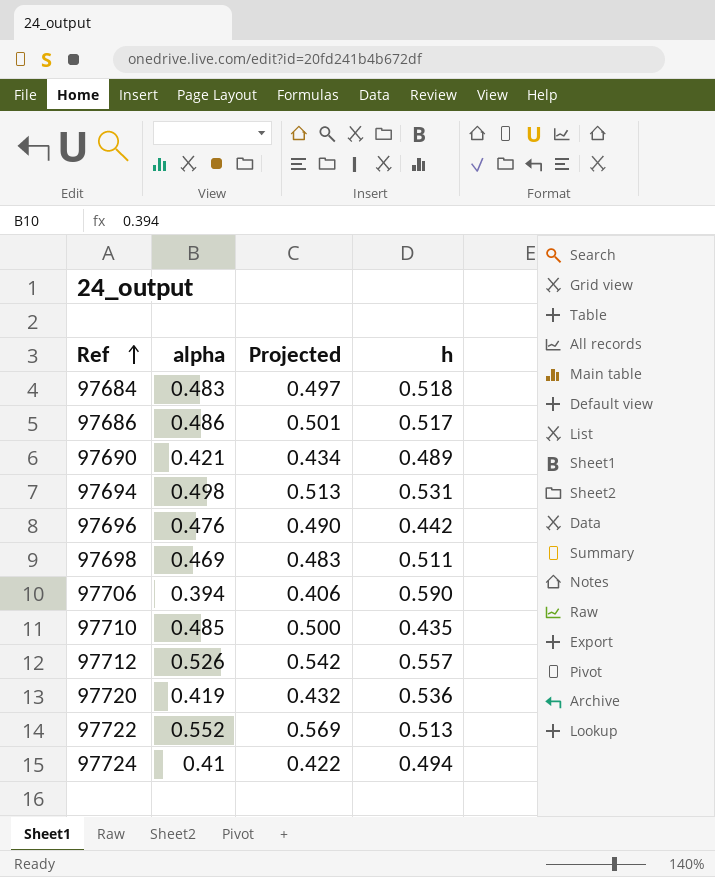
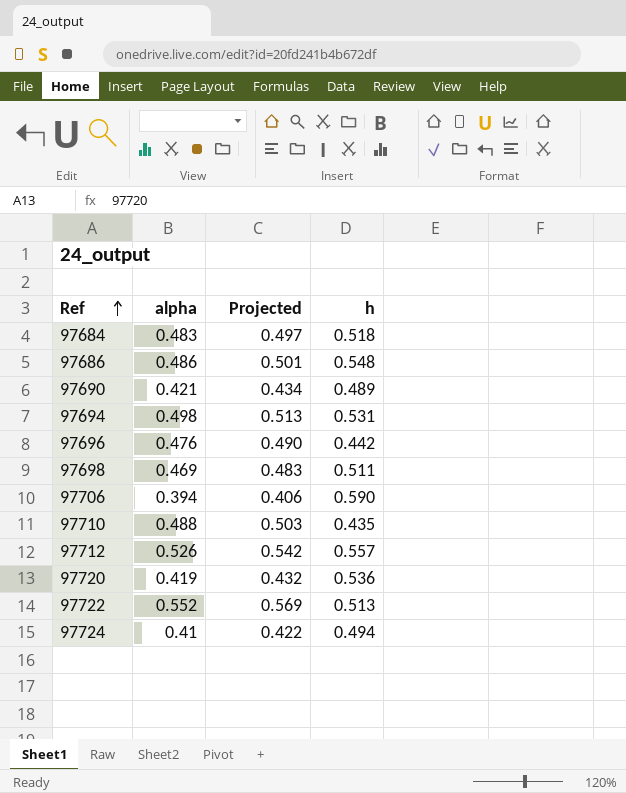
97686 | h: 0.517 -> 0.548
97710 | alpha: 0.485 -> 0.488
97710 | Projected: 0.500 -> 0.503

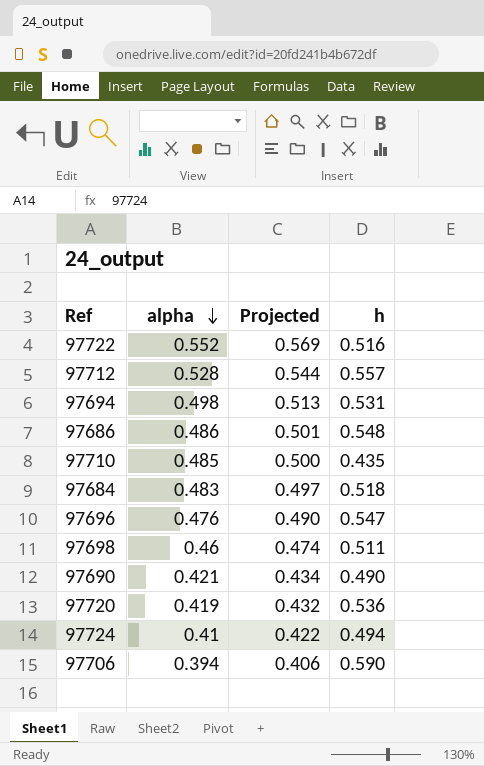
row order: Ref ascending -> alpha descending
97722 | h: 0.513 -> 0.516
97712 | alpha: 0.526 -> 0.528
97712 | Projected: 0.542 -> 0.544
97710 | alpha: 0.488 -> 0.485
97710 | Projected: 0.503 -> 0.500
97696 | h: 0.442 -> 0.547
97698 | alpha: 0.469 -> 0.46
97698 | Projected: 0.483 -> 0.474
97690 | h: 0.489 -> 0.490

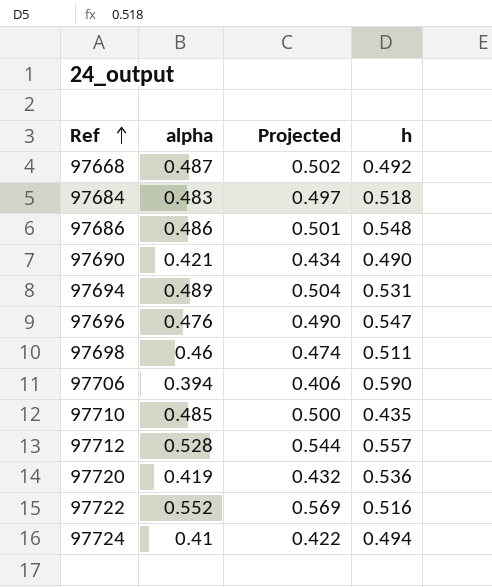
row order: alpha descending -> Ref ascending
row 97668: none -> 0.487 | 0.502 | 0.492
97694 | alpha: 0.498 -> 0.489
97694 | Projected: 0.513 -> 0.504

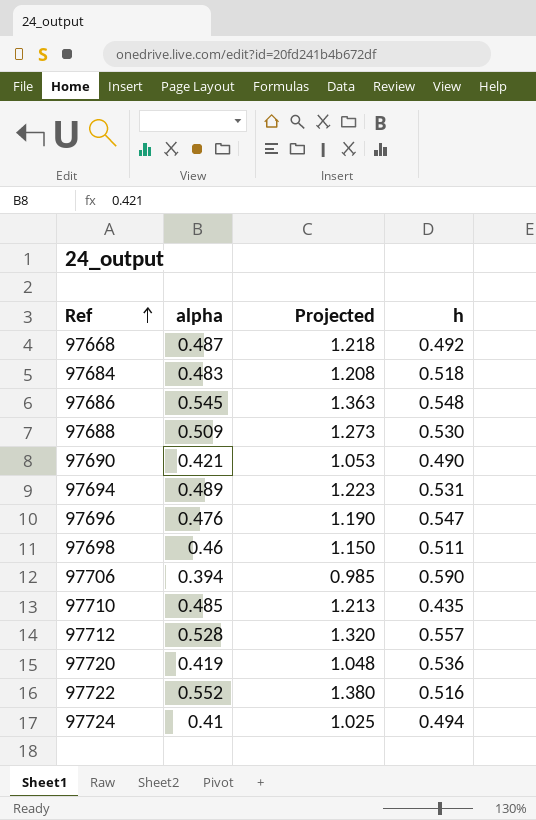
column Projected | formula: [alpha] * 1.03 -> [alpha] * 2.5
97686 | alpha: 0.486 -> 0.545
row 97688: none -> 0.509 | 1.273 | 0.530

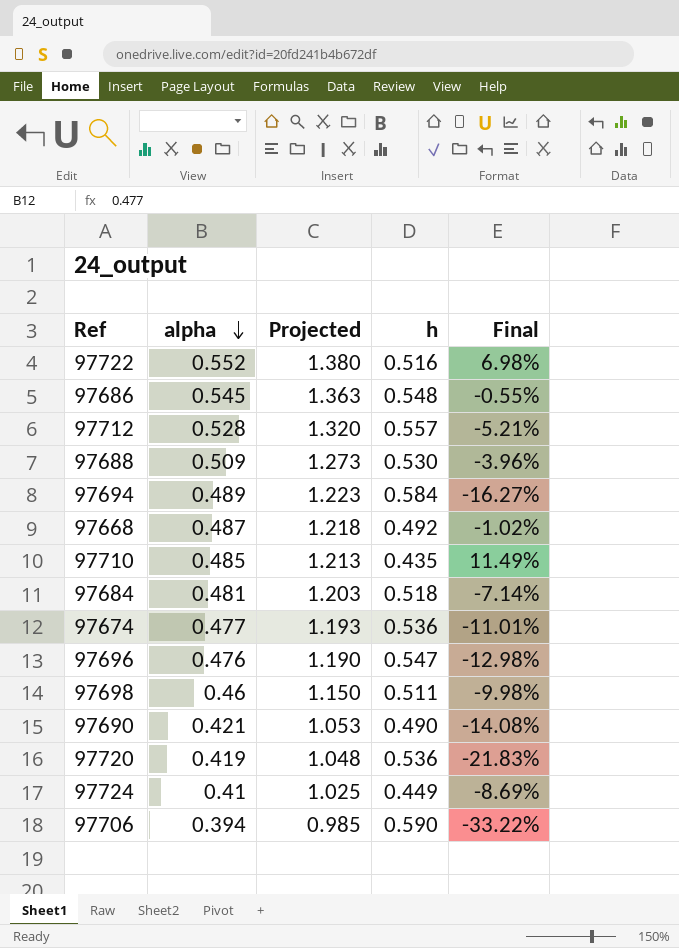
row order: Ref ascending -> alpha descending
column Final | formula: none -> ([alpha] - [h]) / [h]
97694 | h: 0.531 -> 0.584
97684 | alpha: 0.483 -> 0.481
97684 | Projected: 1.208 -> 1.203
row 97674: none -> 0.477 | 1.193 | 0.536 | -11.01%
97724 | h: 0.494 -> 0.449

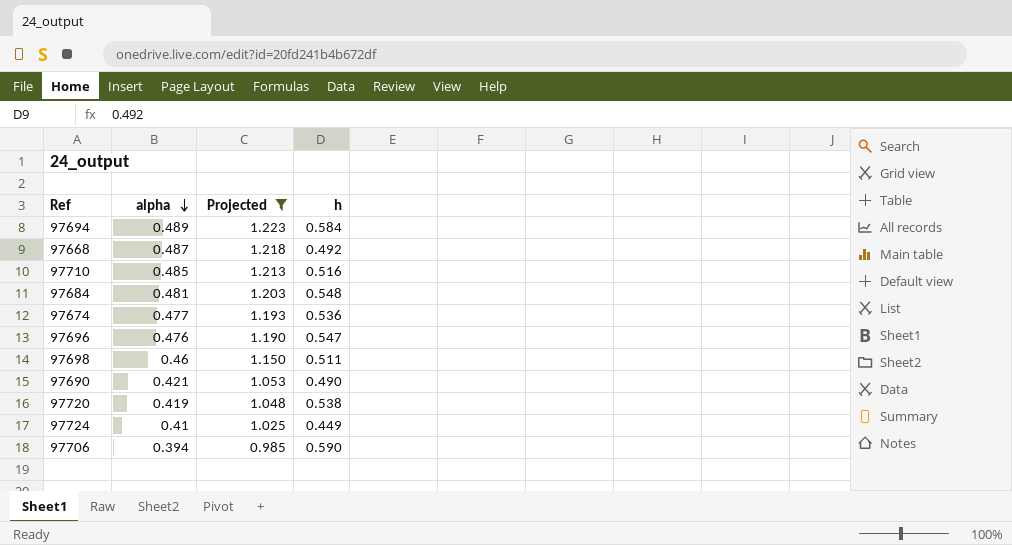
filter: none -> Projected <= 1.223
column Final | formula: ([alpha] - [h]) / [h] -> none
97710 | h: 0.435 -> 0.516
97684 | h: 0.518 -> 0.548
97720 | h: 0.536 -> 0.538

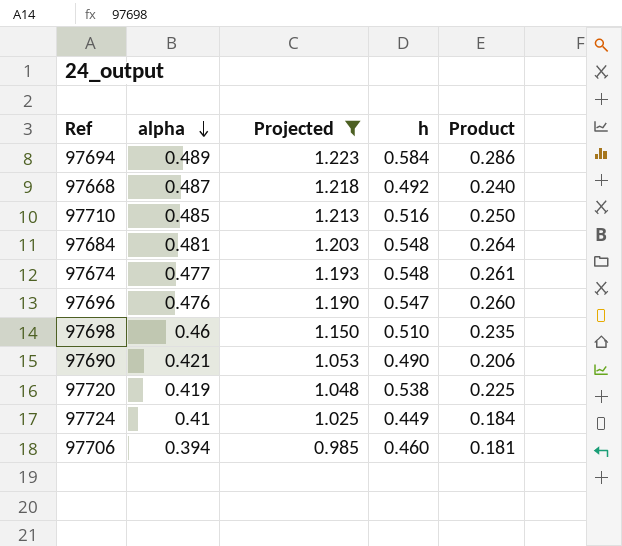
column Product | formula: none -> [alpha] * [h]
97674 | h: 0.536 -> 0.548
97698 | h: 0.511 -> 0.510
97706 | h: 0.590 -> 0.460

